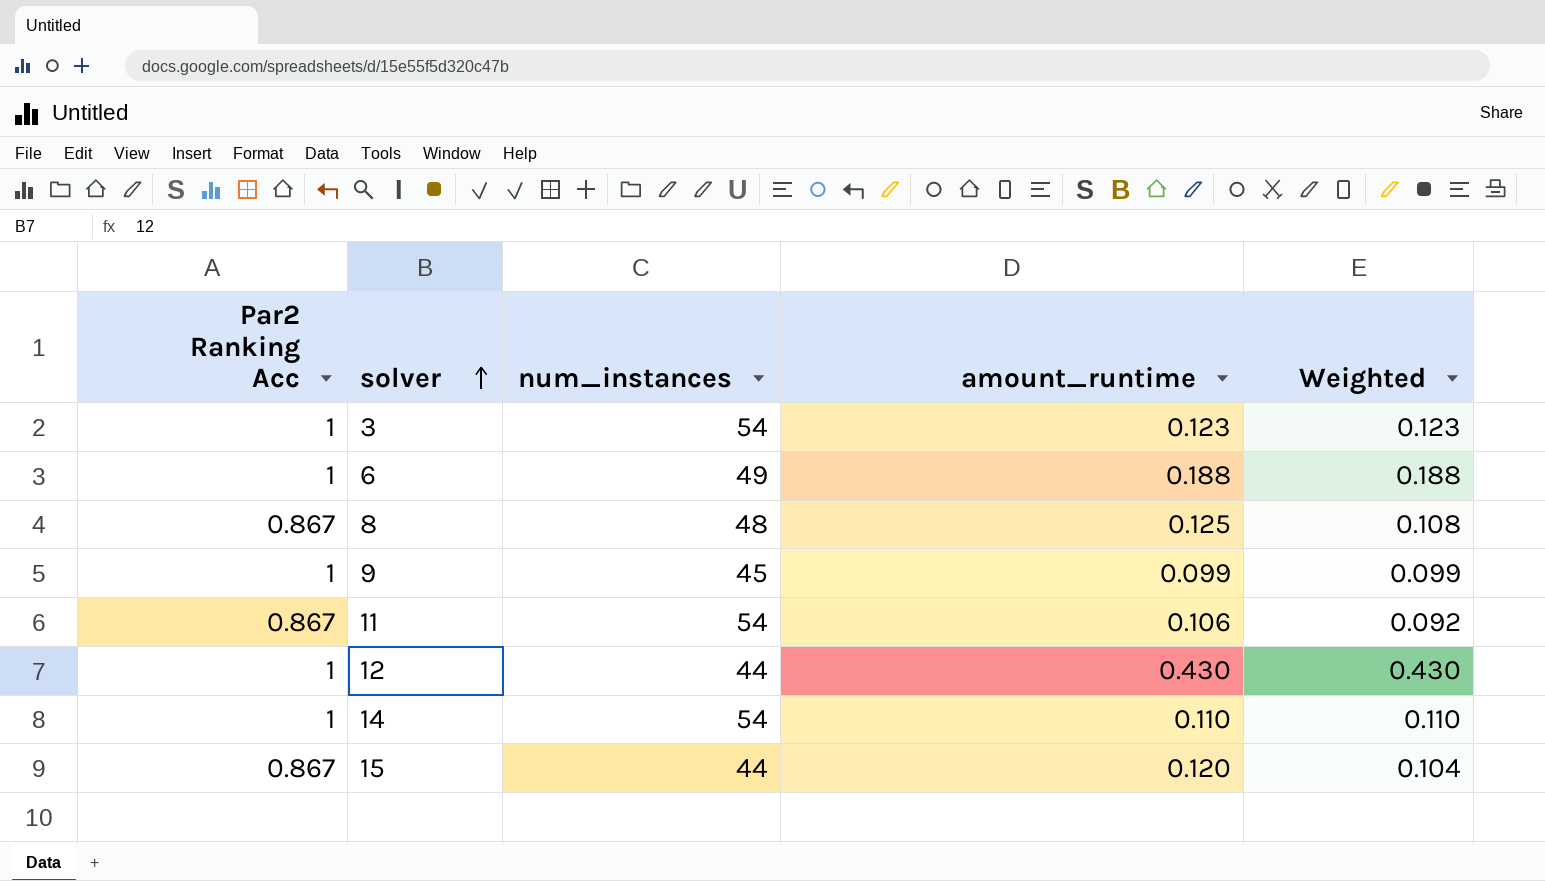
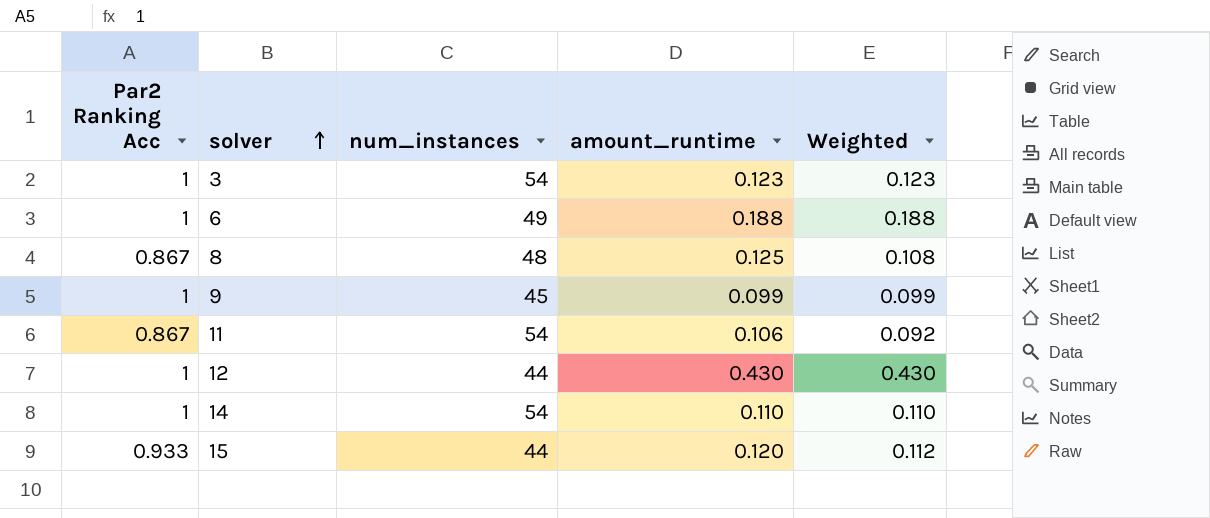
15 | Par2 Ranking Acc: 0.867 -> 0.933
15 | Weighted: 0.104 -> 0.112

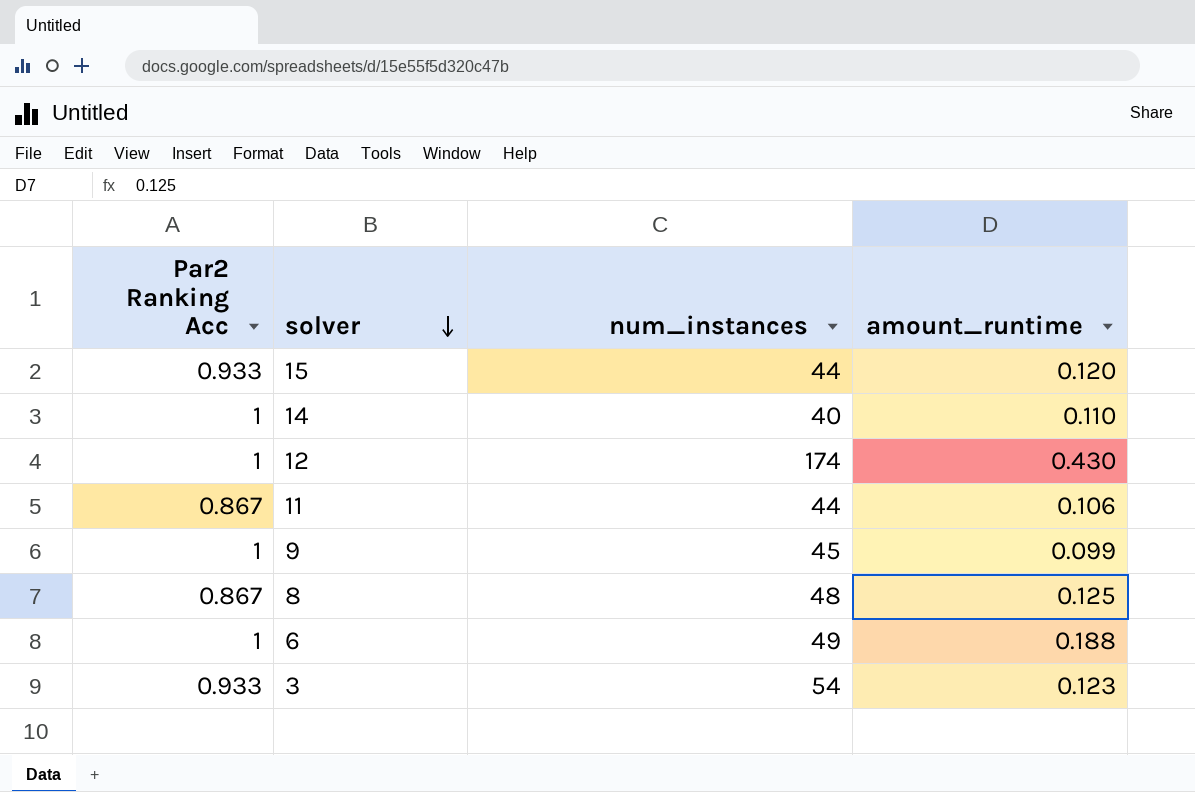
row order: solver ascending -> solver descending
column Weighted | formula: [Par2 Ranking Acc] * [amount_runtime] -> none
14 | num_instances: 54 -> 40
12 | num_instances: 44 -> 174
11 | num_instances: 54 -> 44
3 | Par2 Ranking Acc: 1 -> 0.933

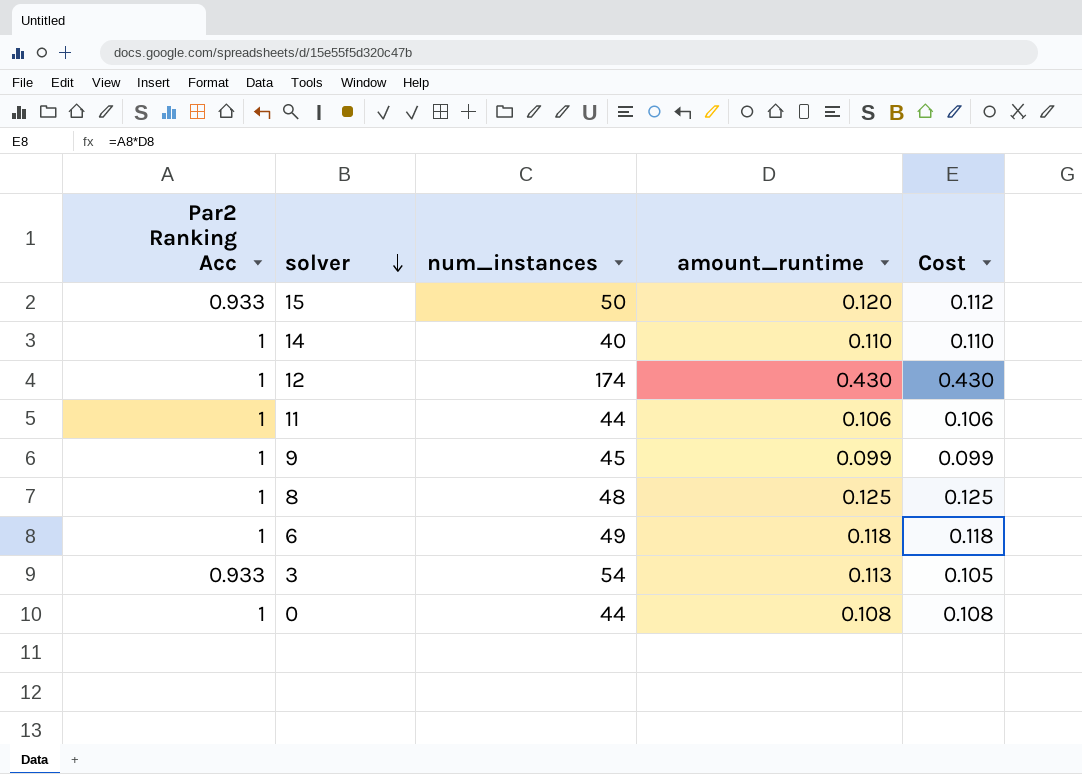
column Cost | formula: none -> [Par2 Ranking Acc] * [amount_runtime]
15 | num_instances: 44 -> 50
11 | Par2 Ranking Acc: 0.867 -> 1
8 | Par2 Ranking Acc: 0.867 -> 1
6 | amount_runtime: 0.188 -> 0.118
3 | amount_runtime: 0.123 -> 0.113
row 0: none -> 1 | 44 | 0.108 | 0.108

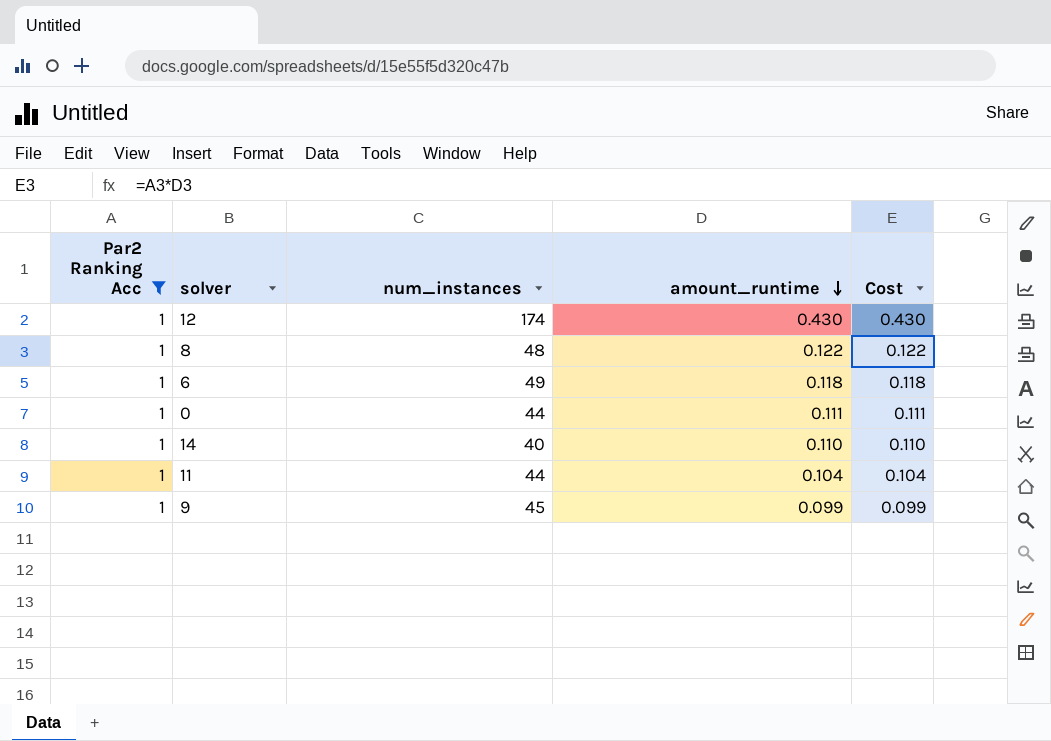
filter: none -> Par2 Ranking Acc = 1
row order: solver descending -> amount_runtime descending
8 | amount_runtime: 0.125 -> 0.122
8 | Cost: 0.125 -> 0.122
0 | amount_runtime: 0.108 -> 0.111
0 | Cost: 0.108 -> 0.111
11 | amount_runtime: 0.106 -> 0.104
11 | Cost: 0.106 -> 0.104

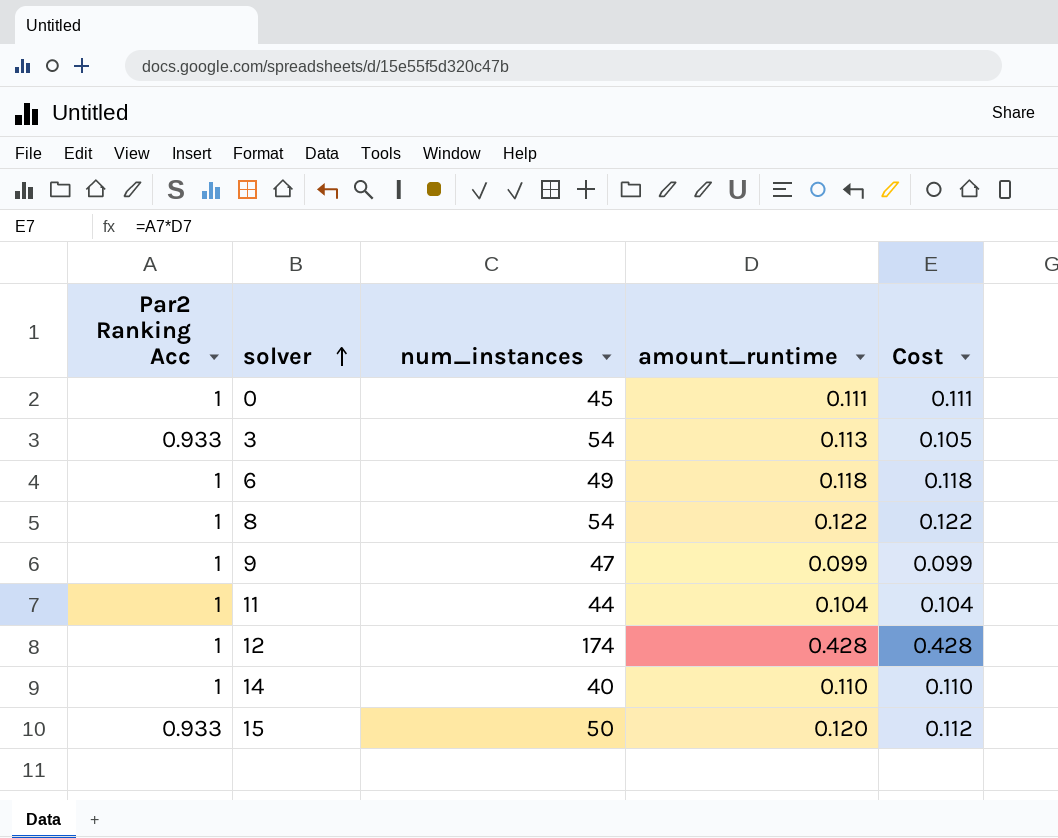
filter: Par2 Ranking Acc = 1 -> none
row order: amount_runtime descending -> solver ascending
0 | num_instances: 44 -> 45
8 | num_instances: 48 -> 54
9 | num_instances: 45 -> 47
12 | amount_runtime: 0.430 -> 0.428
12 | Cost: 0.430 -> 0.428

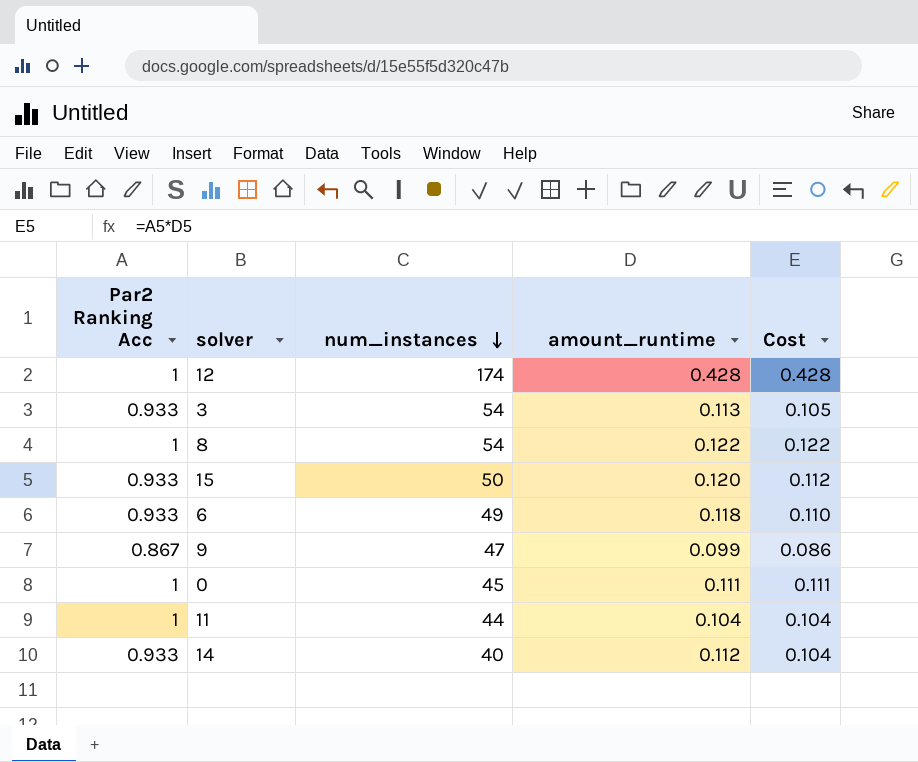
row order: solver ascending -> num_instances descending
6 | Par2 Ranking Acc: 1 -> 0.933
6 | Cost: 0.118 -> 0.110
9 | Par2 Ranking Acc: 1 -> 0.867
9 | Cost: 0.099 -> 0.086
14 | Par2 Ranking Acc: 1 -> 0.933
14 | amount_runtime: 0.110 -> 0.112
14 | Cost: 0.110 -> 0.104

